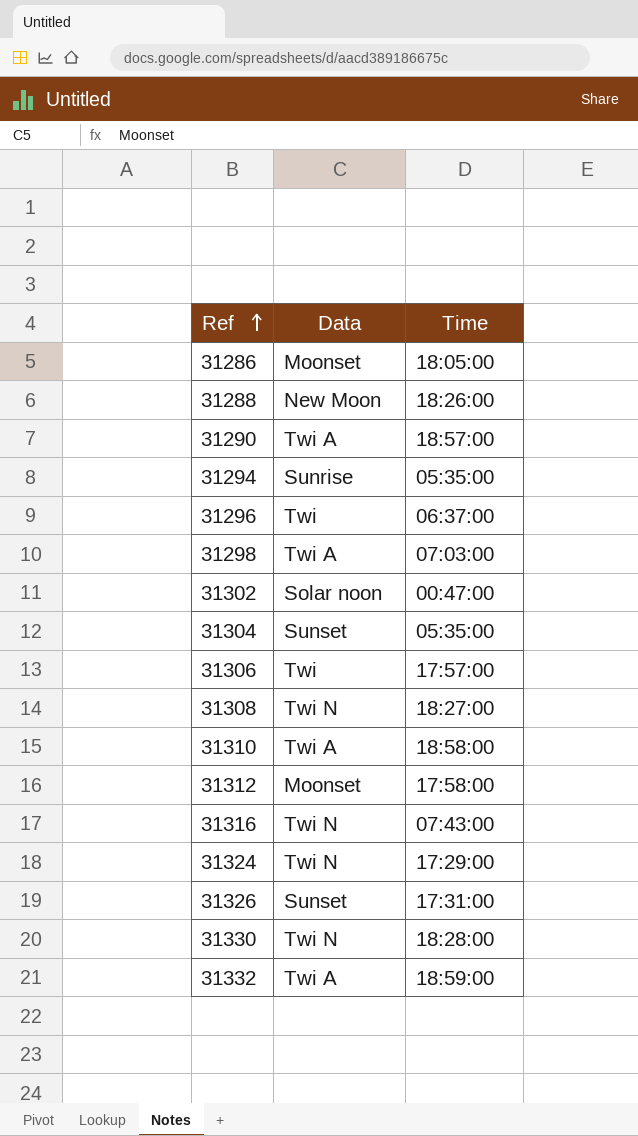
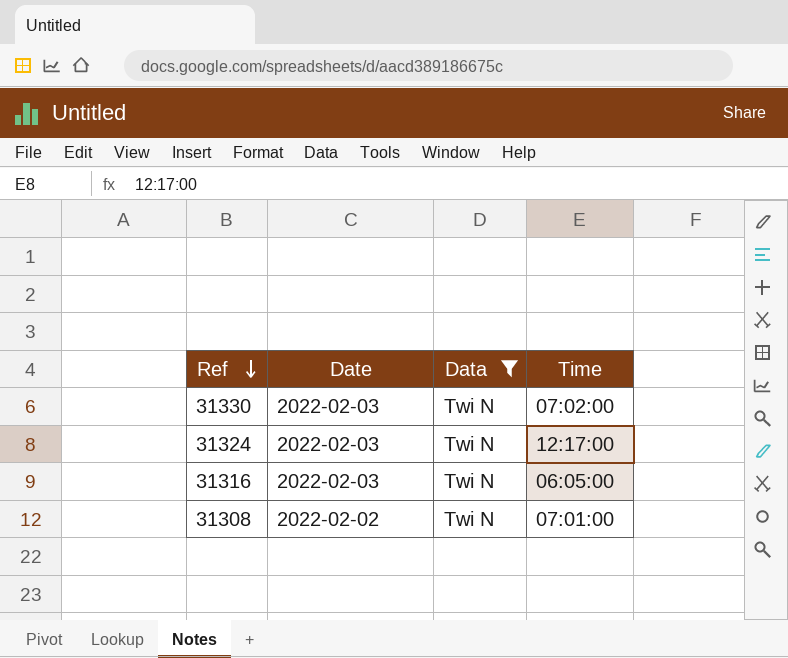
filter: none -> Data = Twi N
row order: Ref ascending -> Ref descending
column Date | position: none -> 2
31330 | Time: 18:28:00 -> 07:02:00
31324 | Time: 17:29:00 -> 12:17:00
31316 | Time: 07:43:00 -> 06:05:00
31308 | Time: 18:27:00 -> 07:01:00

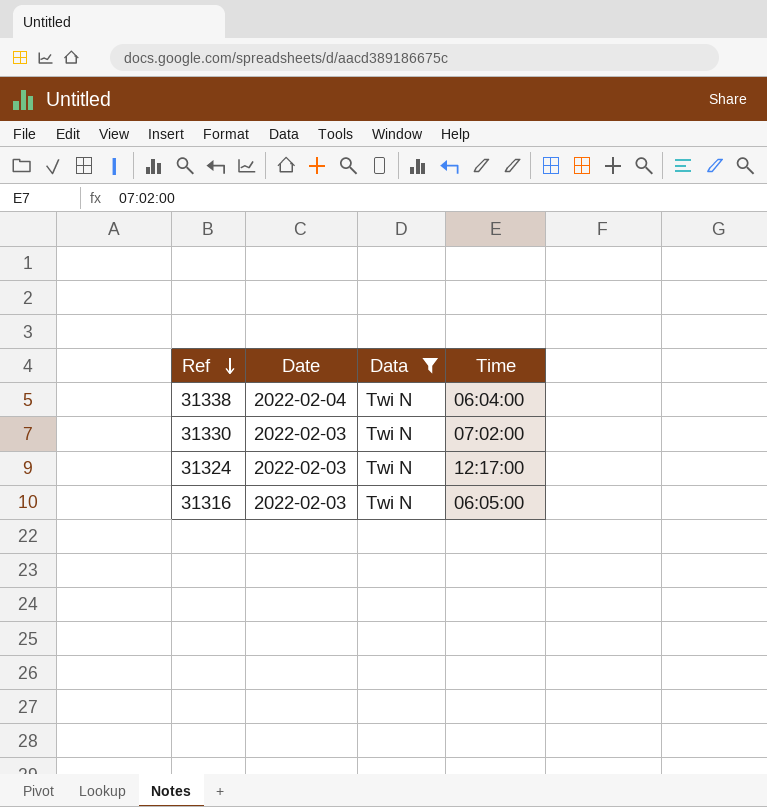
row 31308: 2022-02-02 | Twi N | 07:01:00 -> none
row 31338: none -> 2022-02-04 | Twi N | 06:04:00

